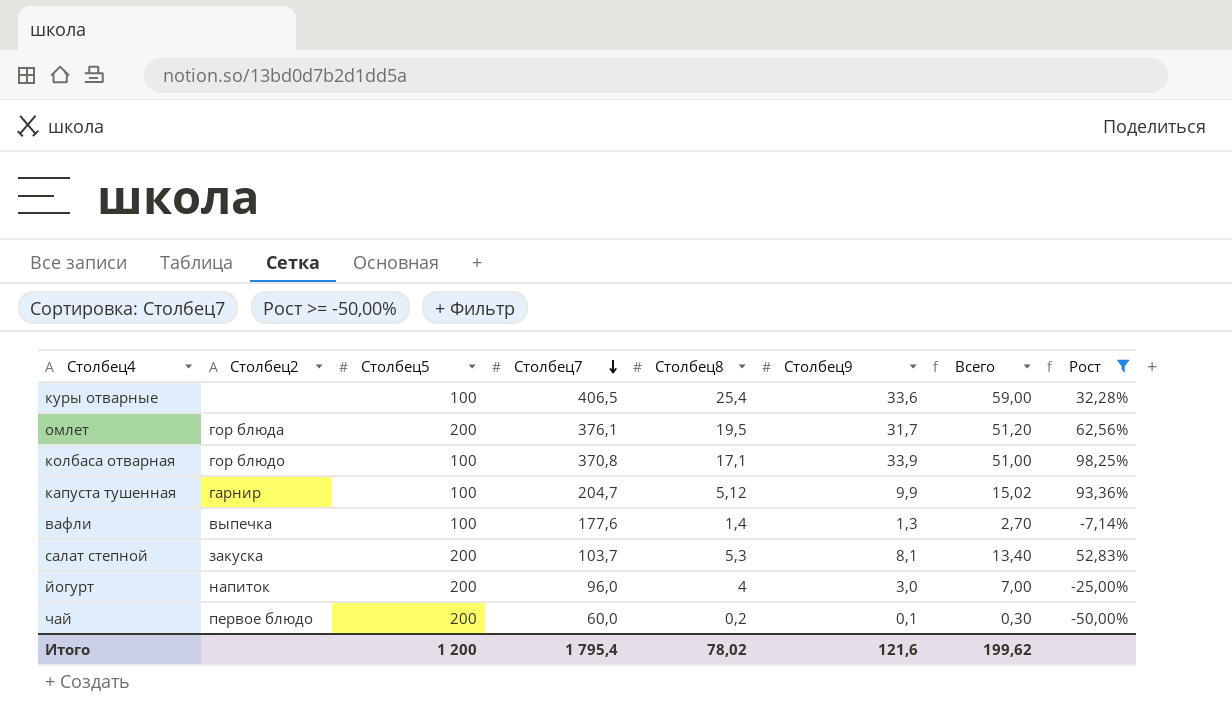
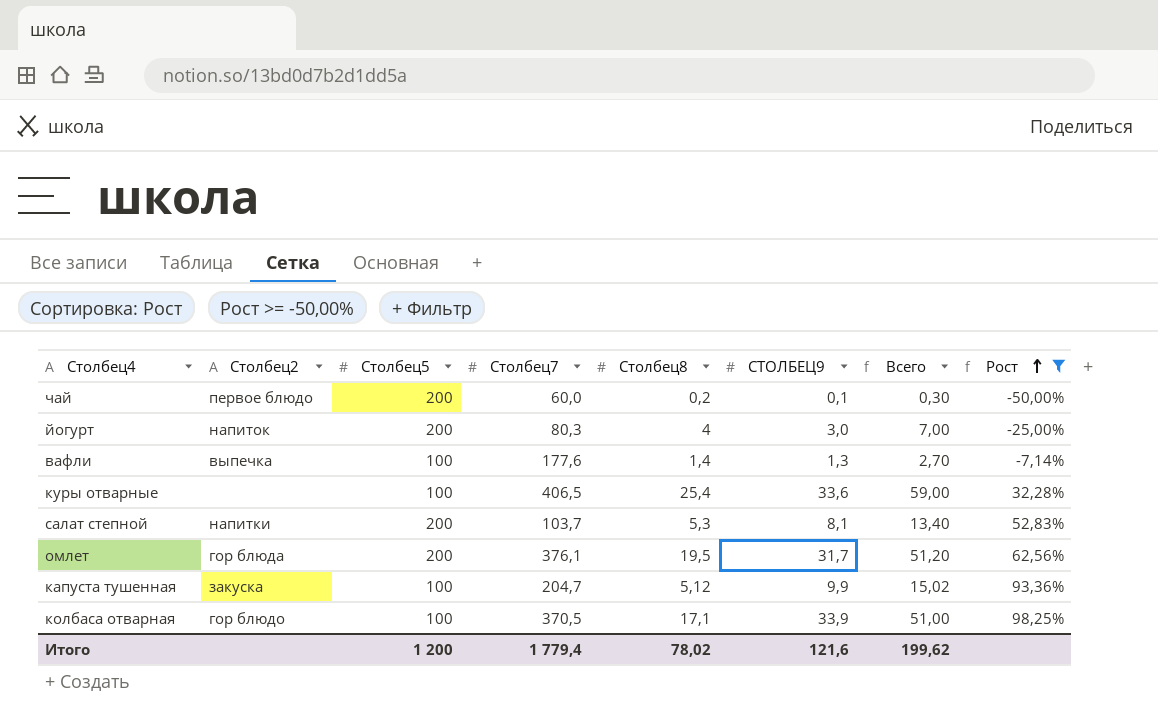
row order: Столбец7 descending -> Рост ascending
column name: Столбец9 -> СТОЛБЕЦ9
йогурт | Столбец7: 96,0 -> 80,3
салат степной | Столбец2: закуска -> напитки
капуста тушенная | Столбец2: гарнир -> закуска
колбаса отварная | Столбец7: 370,8 -> 370,5
Итого | Столбец7: 1 795,4 -> 1 779,4

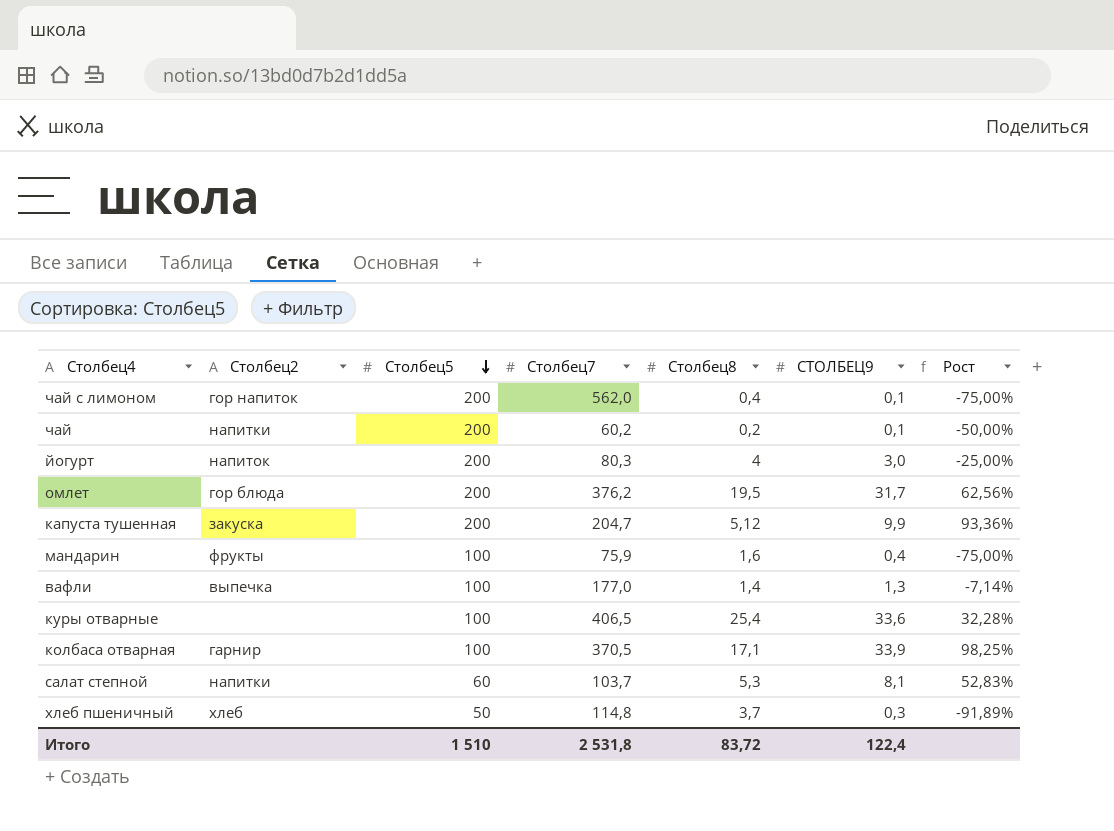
filter: Рост >= -50,00% -> none
row order: Рост ascending -> Столбец5 descending
column Всего | formula: [Столбец8] + [СТОЛБЕЦ9] -> none
чай | Столбец2: первое блюдо -> напитки
чай | Столбец7: 60,0 -> 60,2
омлет | Столбец7: 376,1 -> 376,2
капуста тушенная | Столбец5: 100 -> 200
вафли | Столбец7: 177,6 -> 177,0
колбаса отварная | Столбец2: гор блюдо -> гарнир
салат степной | Столбец5: 200 -> 60
Итого | Столбец5: 1 200 -> 1 510
Итого | Столбец7: 1 779,4 -> 2 531,8
Итого | Столбец8: 78,02 -> 83,72
Итого | СТОЛБЕЦ9: 121,6 -> 122,4

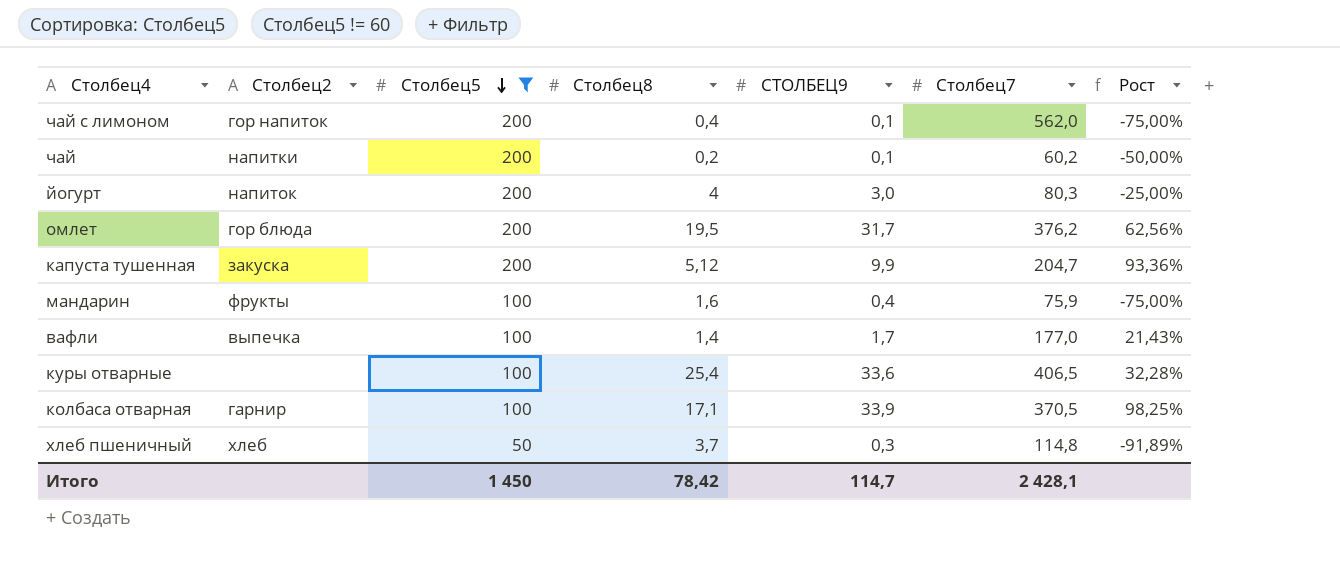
filter: none -> Столбец5 != 60
column Столбец7 | position: 4 -> 6
вафли | СТОЛБЕЦ9: 1,3 -> 1,7
вафли | Рост: -7,14% -> 21,43%
Итого | Столбец5: 1 510 -> 1 450
Итого | Столбец8: 83,72 -> 78,42
Итого | СТОЛБЕЦ9: 122,4 -> 114,7
Итого | Столбец7: 2 531,8 -> 2 428,1

